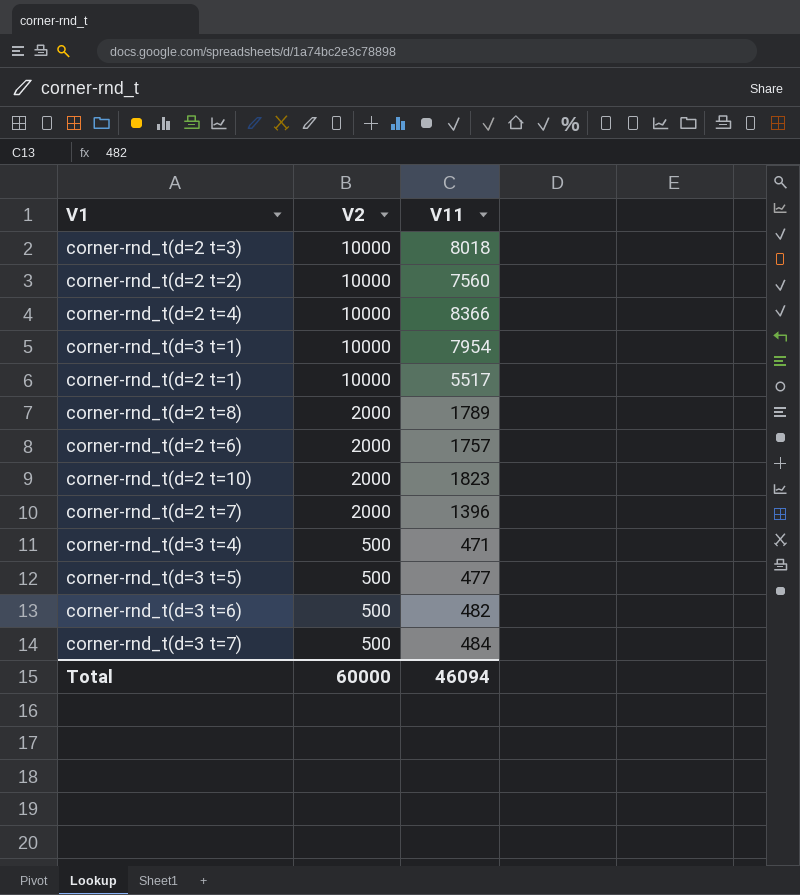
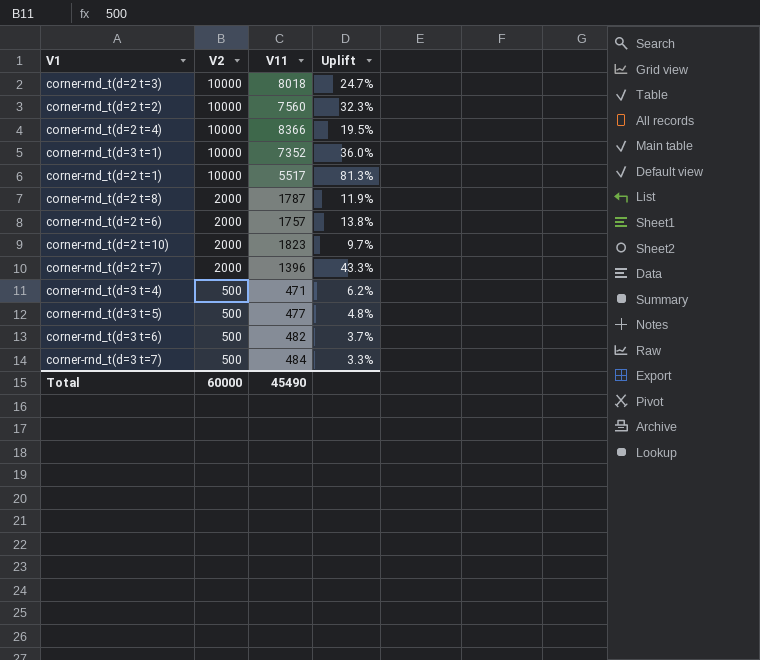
column Uplift | formula: none -> ([V2] - [V11]) / [V11]
corner-rnd_t(d=3 t=1) | V11: 7954 -> 7352
corner-rnd_t(d=2 t=8) | V11: 1789 -> 1787
Total | V11: 46094 -> 45490

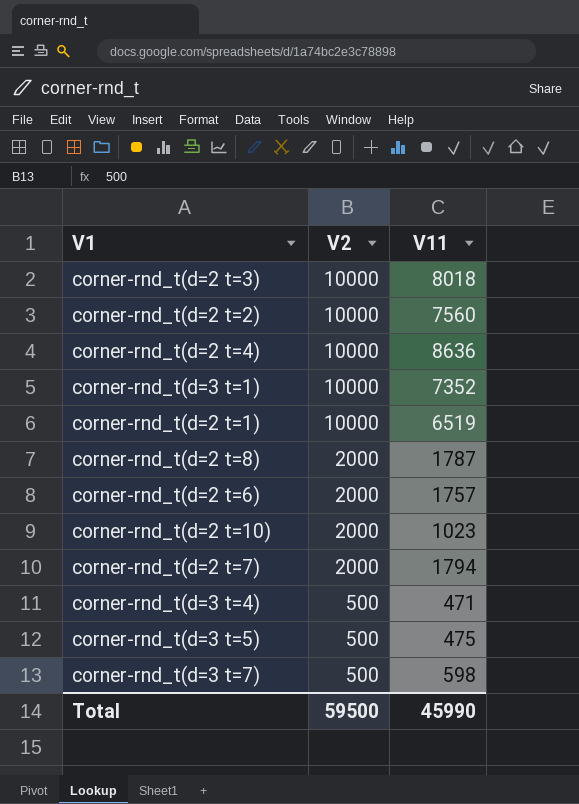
column Uplift | formula: ([V2] - [V11]) / [V11] -> none
row corner-rnd_t(d=3 t=6): 500 | 482 | 3.7% -> none
corner-rnd_t(d=2 t=4) | V11: 8366 -> 8636
corner-rnd_t(d=2 t=1) | V11: 5517 -> 6519
corner-rnd_t(d=2 t=10) | V11: 1823 -> 1023
corner-rnd_t(d=2 t=7) | V11: 1396 -> 1794
corner-rnd_t(d=3 t=5) | V11: 477 -> 475
corner-rnd_t(d=3 t=7) | V11: 484 -> 598
Total | V2: 60000 -> 59500
Total | V11: 45490 -> 45990

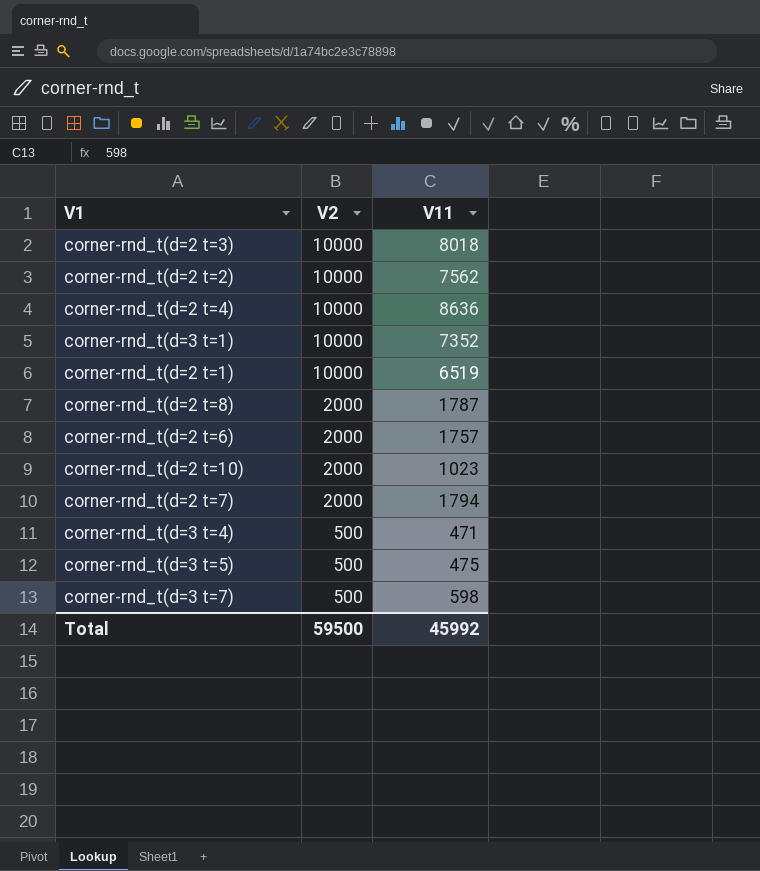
corner-rnd_t(d=2 t=2) | V11: 7560 -> 7562
Total | V11: 45990 -> 45992

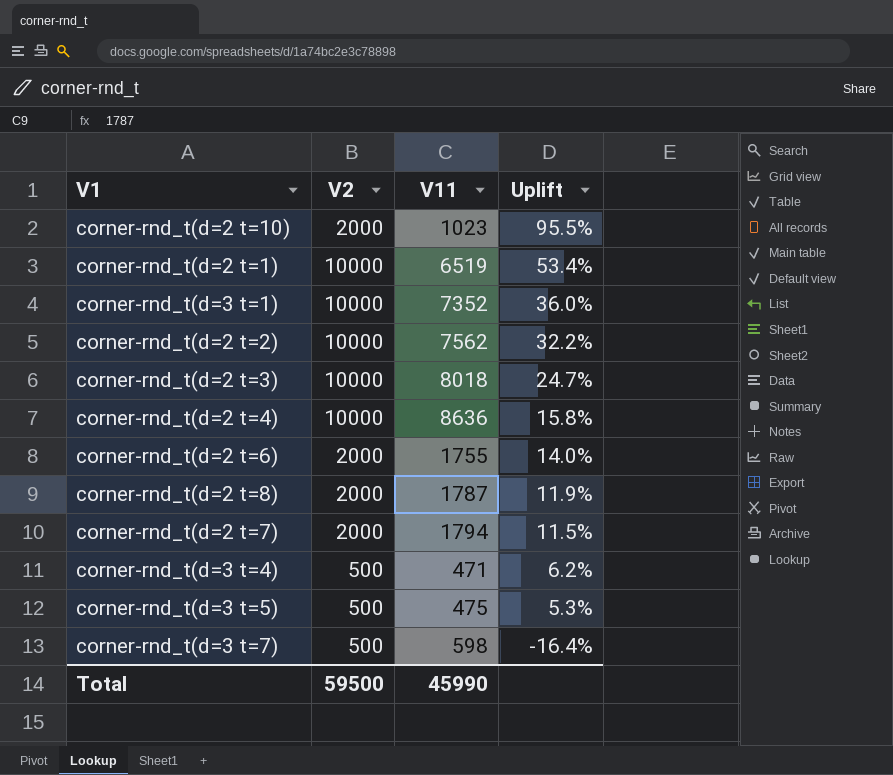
row order: V2 descending -> Uplift descending
column Uplift | formula: none -> ([V2] - [V11]) / [V11]
corner-rnd_t(d=2 t=6) | V11: 1757 -> 1755
Total | V11: 45992 -> 45990

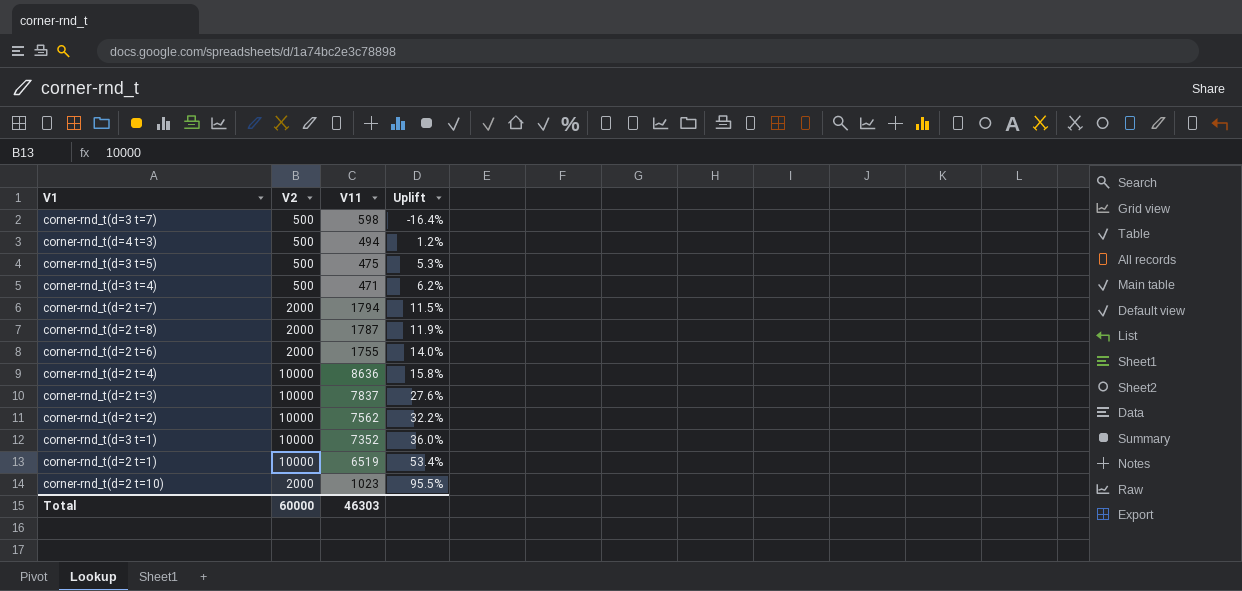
row order: Uplift descending -> Uplift ascending
row corner-rnd_t(d=4 t=3): none -> 500 | 494 | 1.2%
corner-rnd_t(d=2 t=3) | V11: 8018 -> 7837
corner-rnd_t(d=2 t=3) | Uplift: 24.7% -> 27.6%
Total | V2: 59500 -> 60000
Total | V11: 45990 -> 46303

